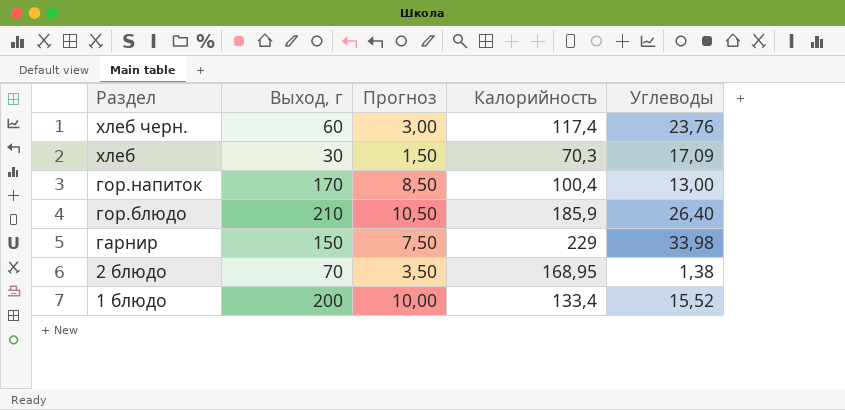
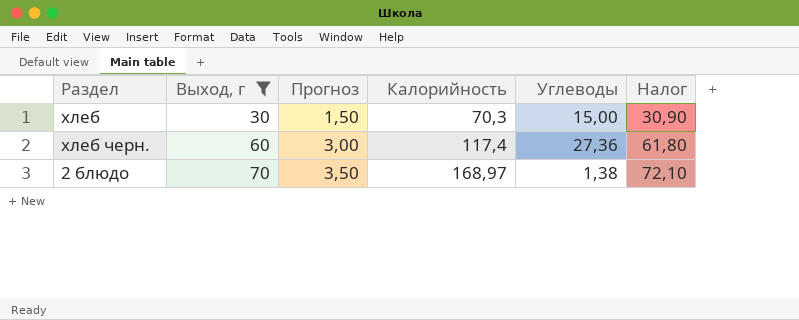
filter: none -> Выход, г <= 70
row order: Раздел descending -> Выход, г ascending
column Налог | formula: none -> [Выход, г] * 1,03
хлеб | Углеводы: 17,09 -> 15,00
хлеб черн. | Углеводы: 23,76 -> 27,36
2 блюдо | Калорийность: 168,95 -> 168,97

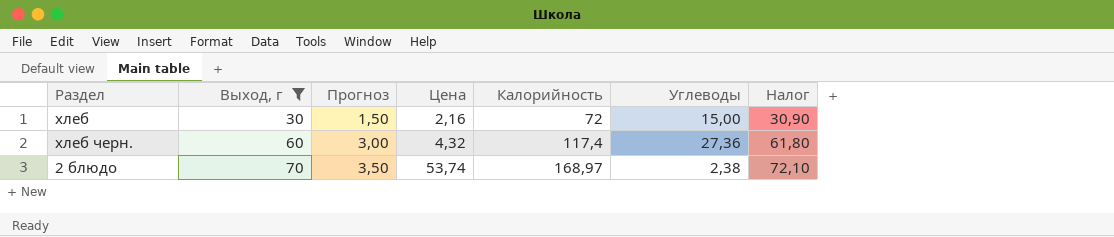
column Цена | position: none -> 4
хлеб | Калорийность: 70,3 -> 72
2 блюдо | Углеводы: 1,38 -> 2,38

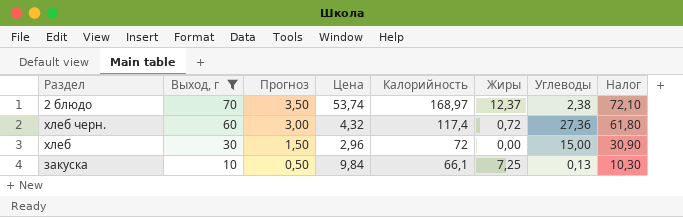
row order: Выход, г ascending -> Выход, г descending
column Жиры | position: none -> 6
хлеб | Цена: 2,16 -> 2,96
row закуска: none -> 10 | 0,50 | 9,84 | 66,1 | 7,25 | 0,13 | 10,30

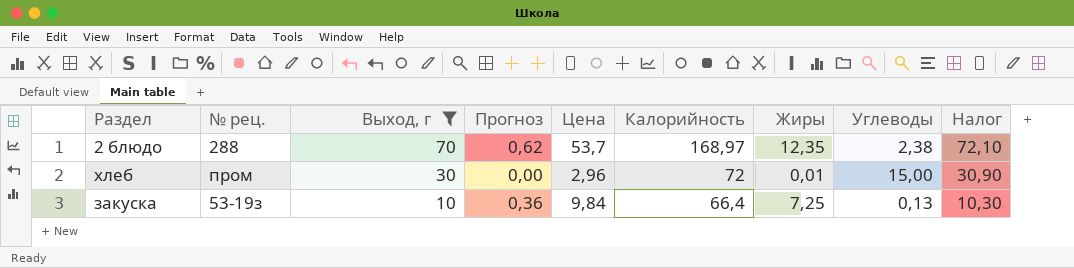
column № рец. | position: none -> 2
column Прогноз | formula: [Выход, г] * 0,05 -> [Жиры] * 0,05
row хлеб черн.: 60 | 3,00 | 4,32 | 117,4 | 0,72 | 27,36 | 61,80 -> none
2 блюдо | Цена: 53,74 -> 53,7
2 блюдо | Жиры: 12,37 -> 12,35
хлеб | Жиры: 0,00 -> 0,01
закуска | Калорийность: 66,1 -> 66,4

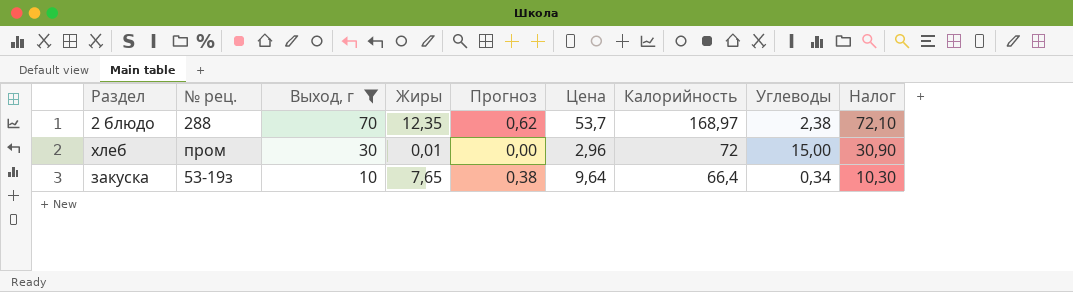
column Жиры | position: 7 -> 4
закуска | Жиры: 7,25 -> 7,65
закуска | Прогноз: 0,36 -> 0,38
закуска | Цена: 9,84 -> 9,64
закуска | Углеводы: 0,13 -> 0,34

